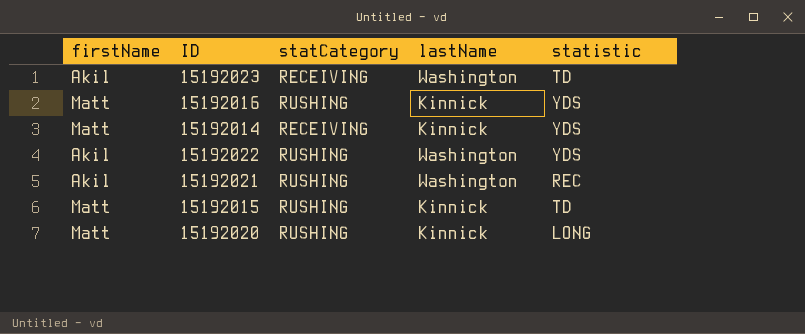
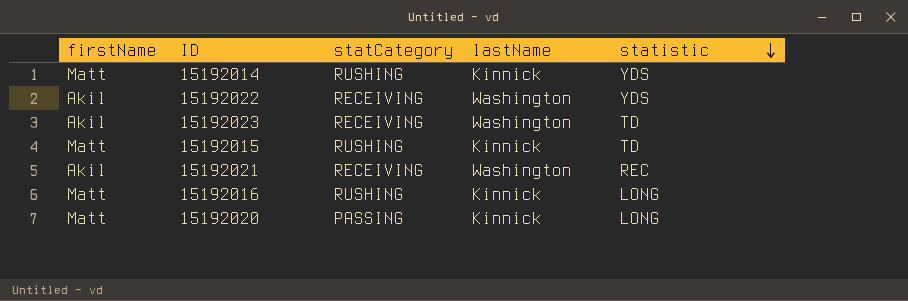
row order: none -> statistic descending
15192014 | statCategory: RECEIVING -> RUSHING
15192022 | statCategory: RUSHING -> RECEIVING
15192021 | statCategory: RUSHING -> RECEIVING
15192016 | statistic: YDS -> LONG
15192020 | statCategory: RUSHING -> PASSING

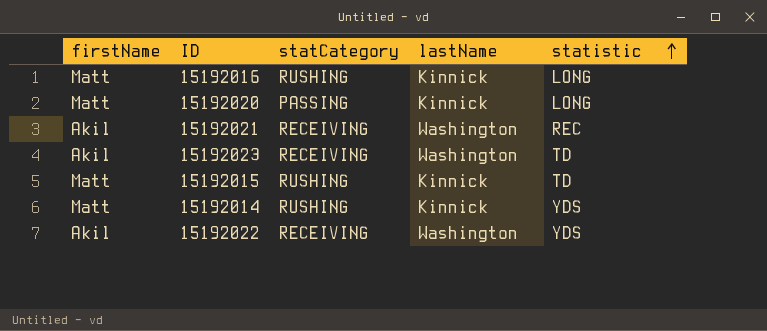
row order: statistic descending -> statistic ascending

